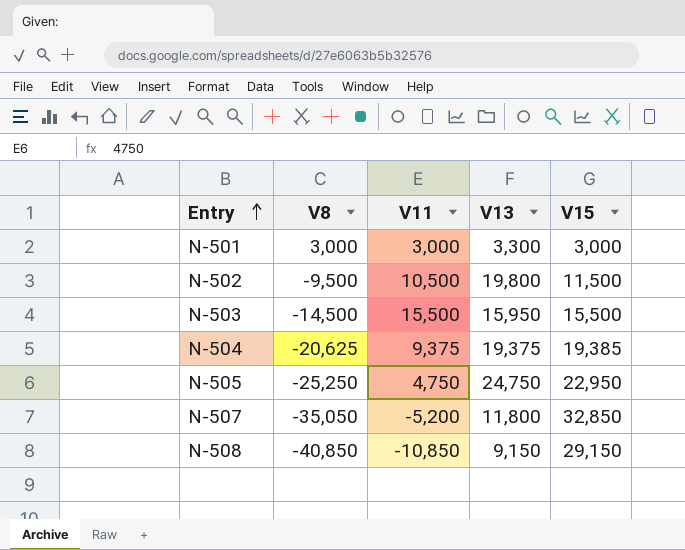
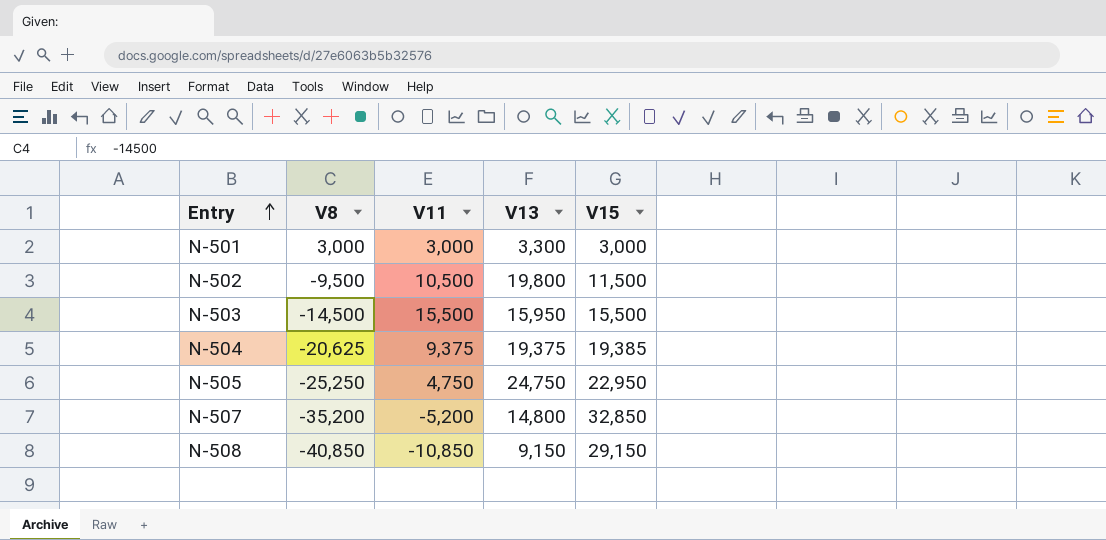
N-507 | V8: -35,050 -> -35,200
N-507 | V13: 11,800 -> 14,800

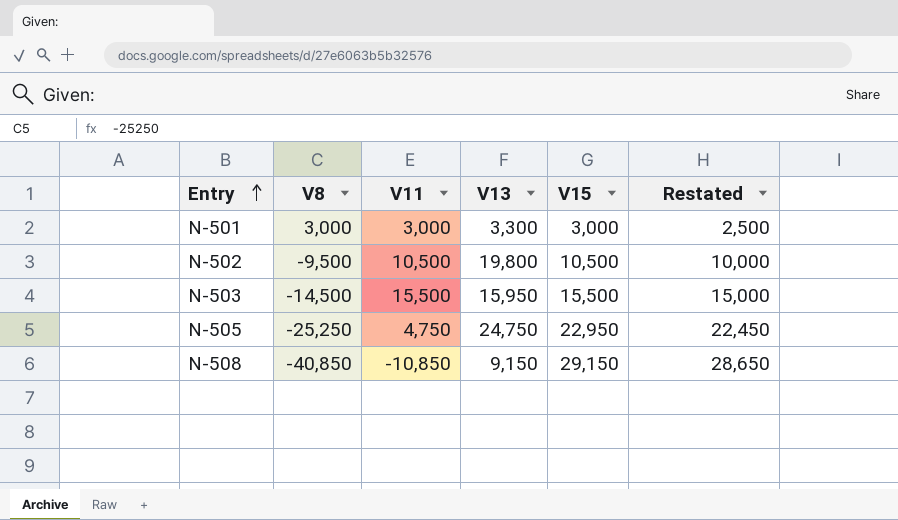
column Restated | formula: none -> [V15] - 500
row N-504: -20,625 | 9,375 | 19,375 | 19,385 -> none
row N-507: -35,200 | -5,200 | 14,800 | 32,850 -> none
N-502 | V15: 11,500 -> 10,500

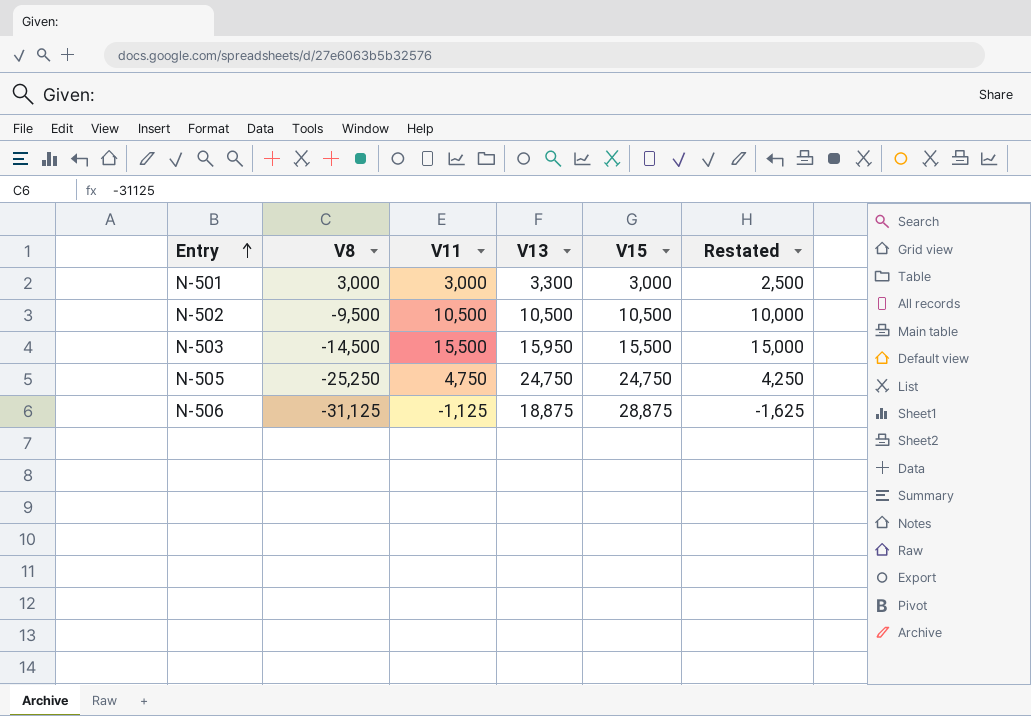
column Restated | formula: [V15] - 500 -> [V11] - 500
row N-508: -40,850 | -10,850 | 9,150 | 29,150 | 28,650 -> none
N-502 | V13: 19,800 -> 10,500
N-505 | V15: 22,950 -> 24,750
row N-506: none -> -31,125 | -1,125 | 18,875 | 28,875 | -1,625

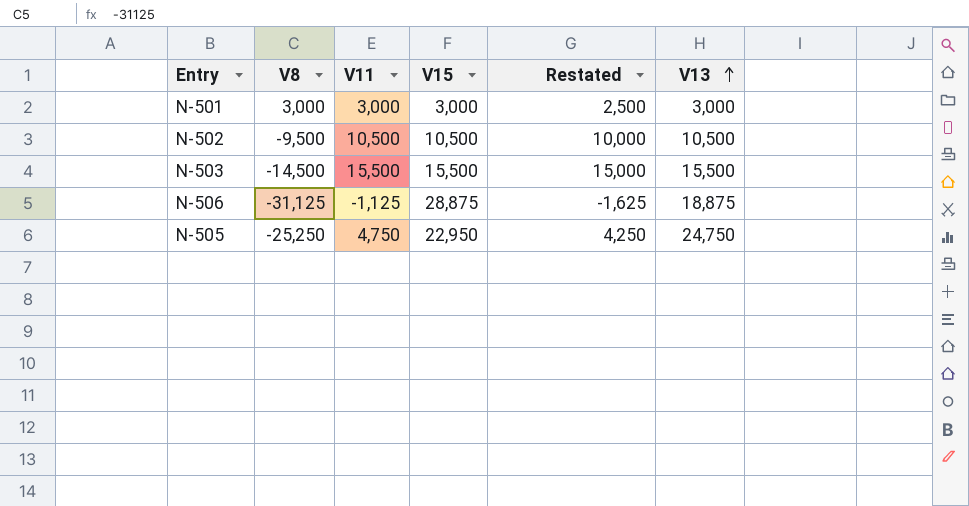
row order: Entry ascending -> V13 ascending
column V13 | position: 4 -> 6
N-501 | V13: 3,300 -> 3,000
N-503 | V13: 15,950 -> 15,500
N-505 | V15: 24,750 -> 22,950

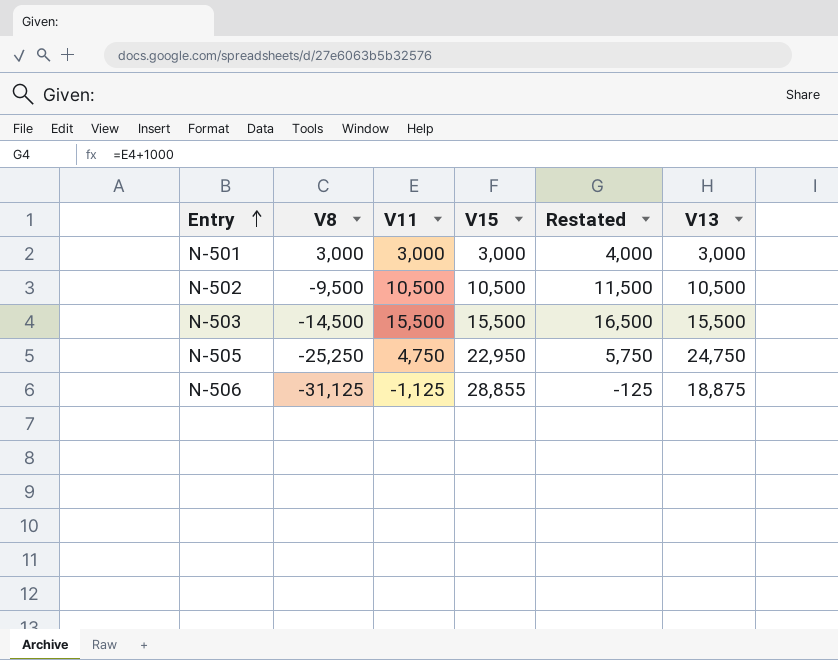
row order: V13 ascending -> Entry ascending
column Restated | formula: [V11] - 500 -> [V11] + 1000
N-506 | V15: 28,875 -> 28,855

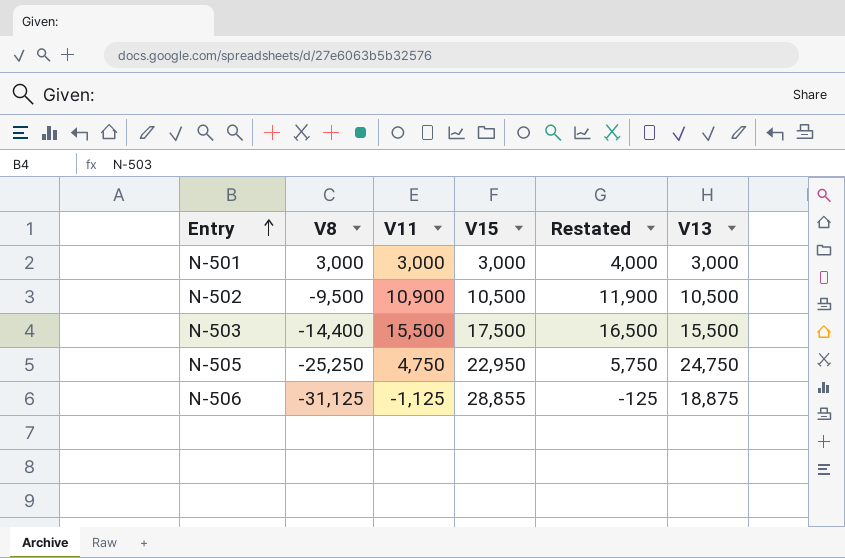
N-502 | V11: 10,500 -> 10,900
N-502 | Restated: 11,500 -> 11,900
N-503 | V8: -14,500 -> -14,400
N-503 | V15: 15,500 -> 17,500

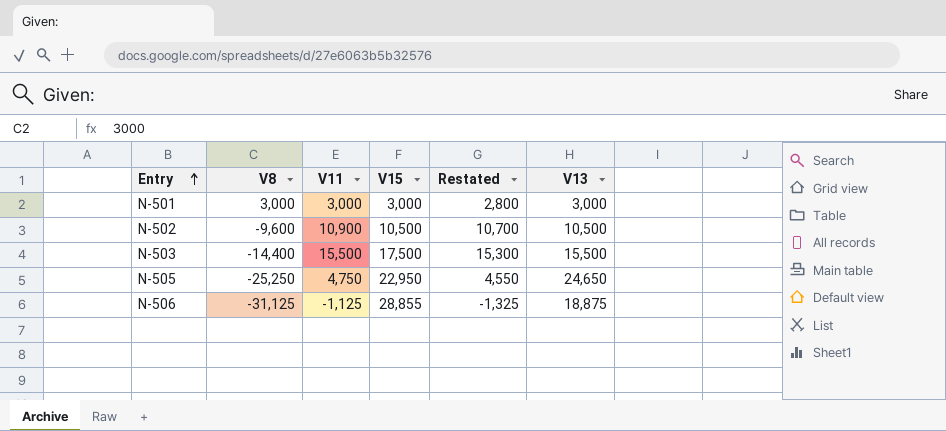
column Restated | formula: [V11] + 1000 -> [V11] - 200
N-502 | V8: -9,500 -> -9,600
N-505 | V13: 24,750 -> 24,650

